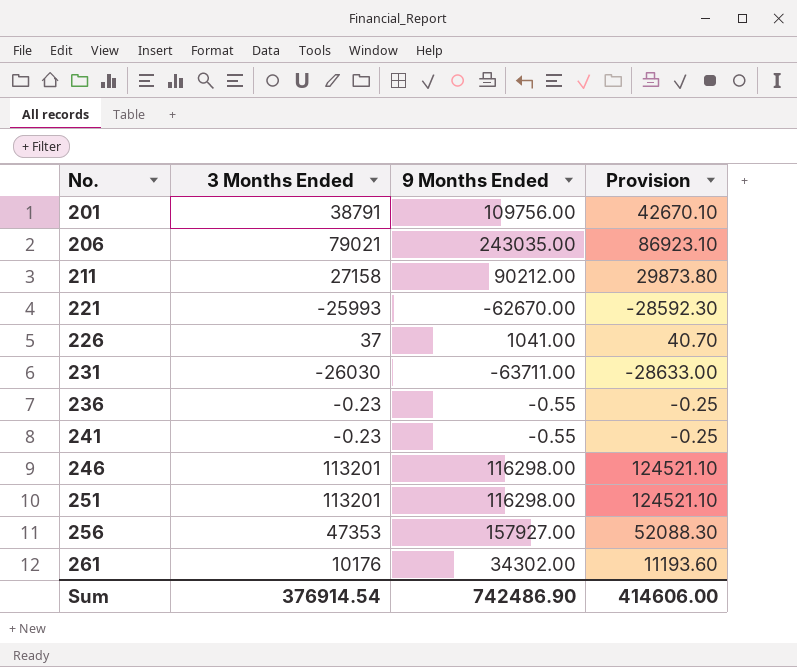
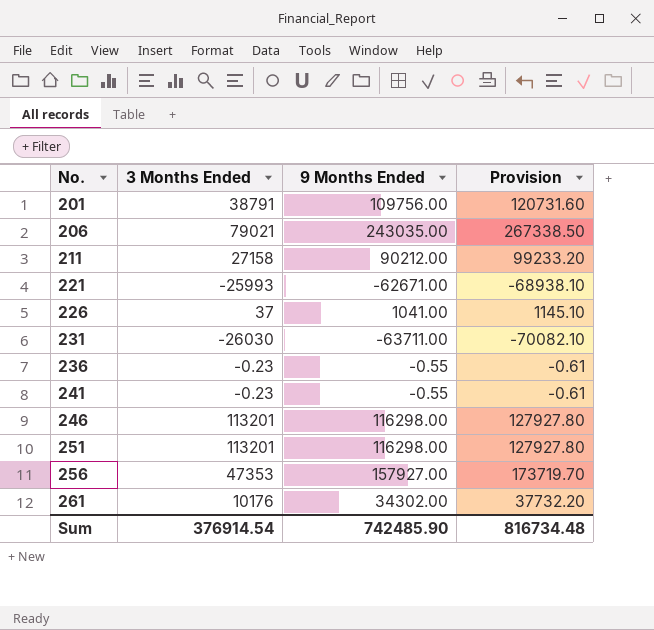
column Provision | formula: [3 Months Ended] * 1.1 -> [9 Months Ended] * 1.1
221 | 9 Months Ended: -62670.00 -> -62671.00
Sum | 9 Months Ended: 742486.90 -> 742485.90
Sum | Provision: 414606.00 -> 816734.48

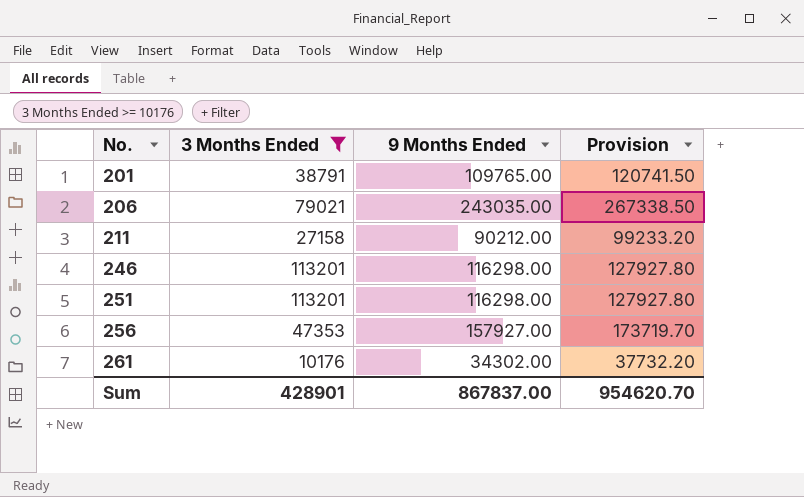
filter: none -> 3 Months Ended >= 10176
201 | 9 Months Ended: 109756.00 -> 109765.00
201 | Provision: 120731.60 -> 120741.50
Sum | 3 Months Ended: 376914.54 -> 428901
Sum | 9 Months Ended: 742485.90 -> 867837.00
Sum | Provision: 816734.48 -> 954620.70

